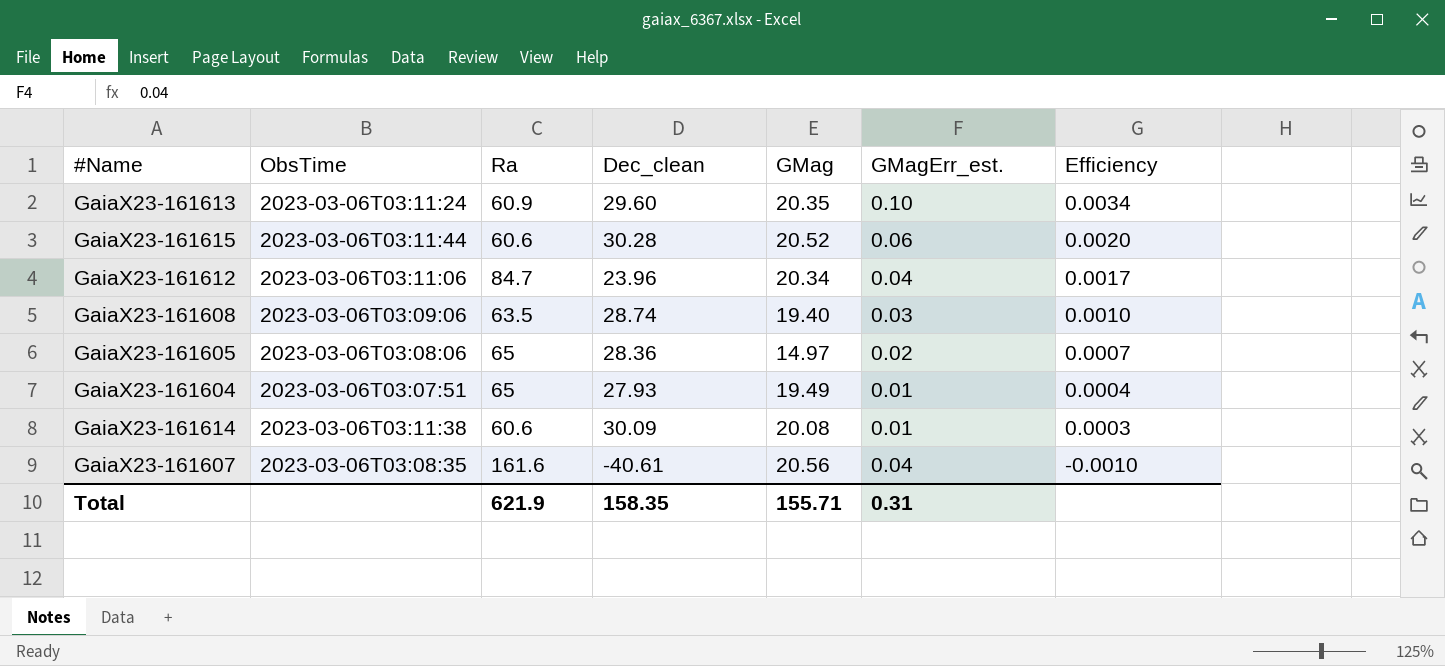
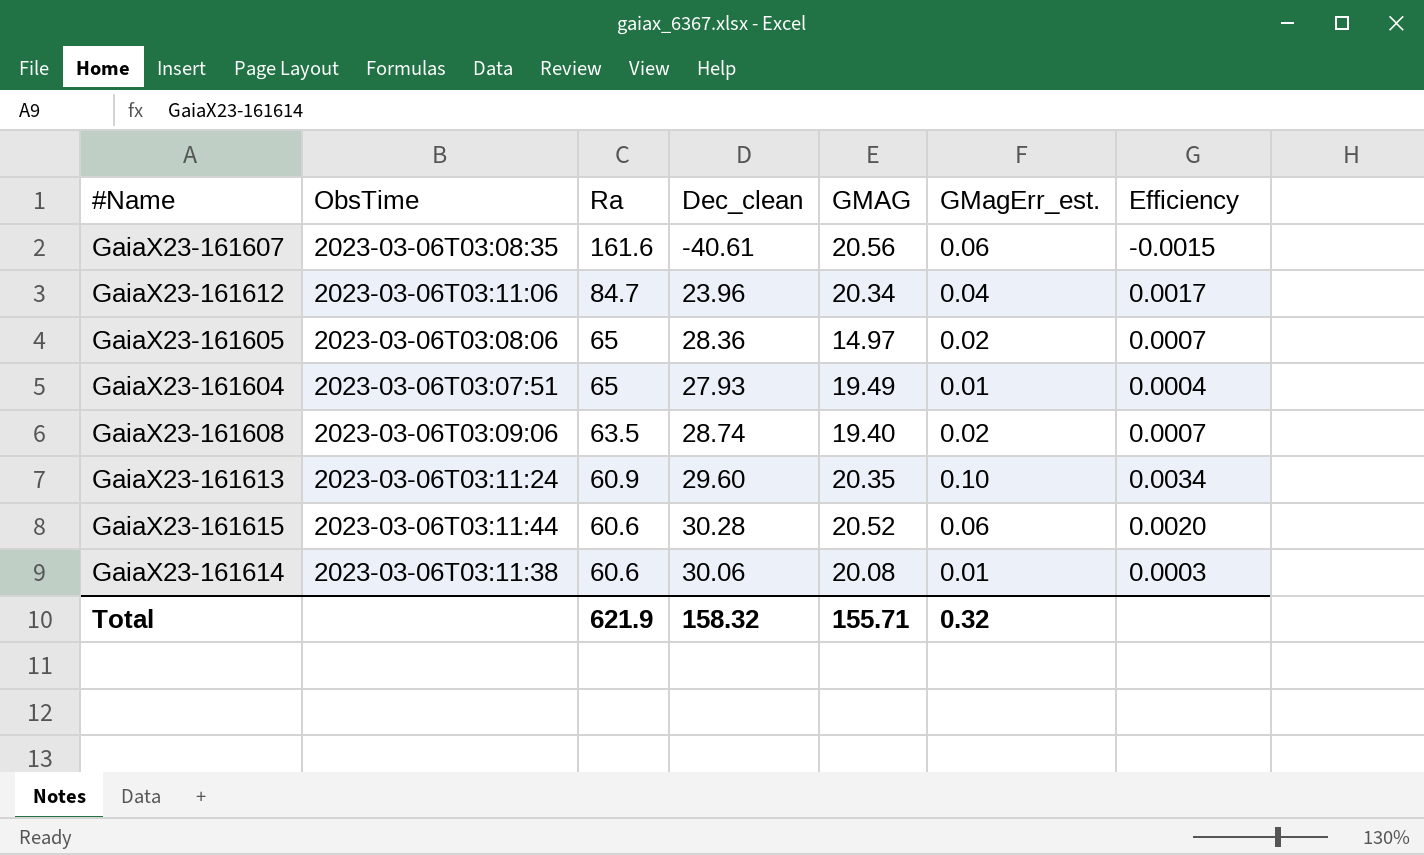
row order: Efficiency descending -> Ra descending
column name: GMag -> GMAG
GaiaX23-161607 | GMagErr_est.: 0.04 -> 0.06
GaiaX23-161607 | Efficiency: -0.0010 -> -0.0015
GaiaX23-161608 | GMagErr_est.: 0.03 -> 0.02
GaiaX23-161608 | Efficiency: 0.0010 -> 0.0007
GaiaX23-161614 | Dec_clean: 30.09 -> 30.06
Total | Dec_clean: 158.35 -> 158.32
Total | GMagErr_est.: 0.31 -> 0.32

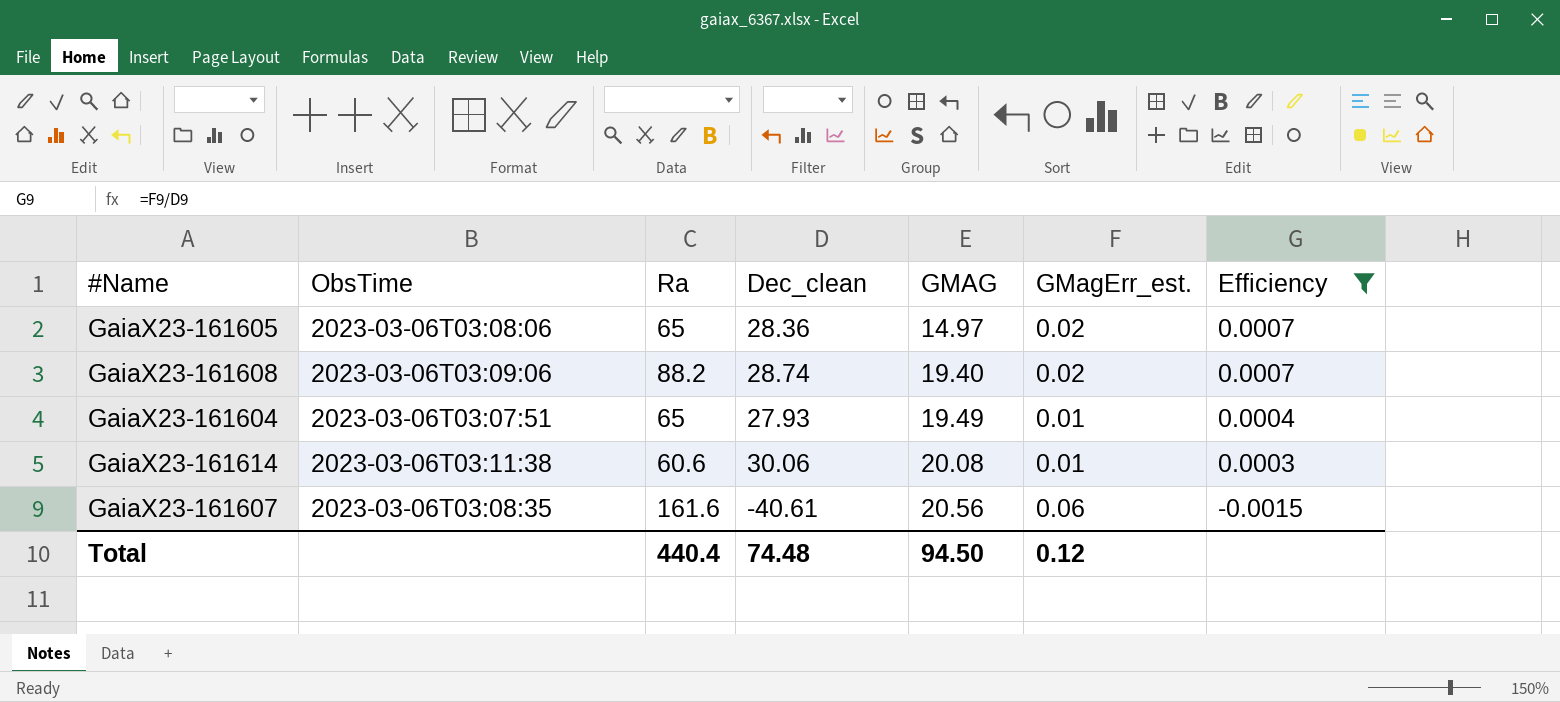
filter: none -> Efficiency <= 0.0007
row order: Ra descending -> GMAG ascending
GaiaX23-161608 | Ra: 63.5 -> 88.2
Total | Ra: 621.9 -> 440.4
Total | Dec_clean: 158.32 -> 74.48
Total | GMAG: 155.71 -> 94.50
Total | GMagErr_est.: 0.32 -> 0.12

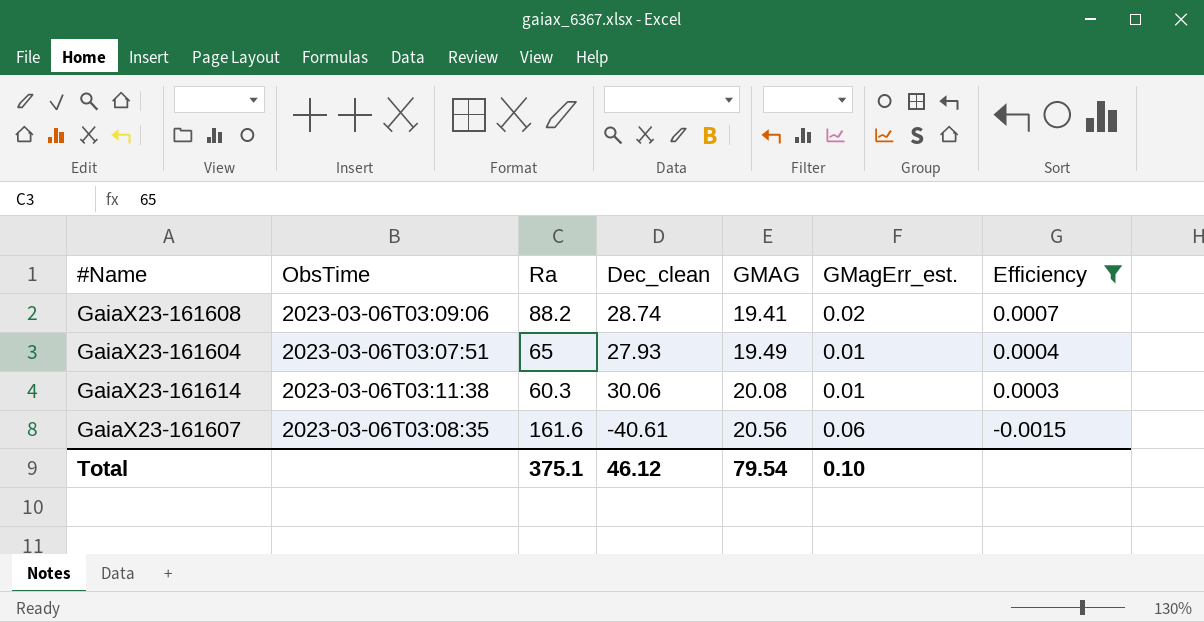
row GaiaX23-161605: 2023-03-06T03:08:06 | 65 | 28.36 | 14.97 | 0.02 | 0.0007 -> none
GaiaX23-161608 | GMAG: 19.40 -> 19.41
GaiaX23-161614 | Ra: 60.6 -> 60.3
Total | Ra: 440.4 -> 375.1
Total | Dec_clean: 74.48 -> 46.12
Total | GMAG: 94.50 -> 79.54
Total | GMagErr_est.: 0.12 -> 0.10

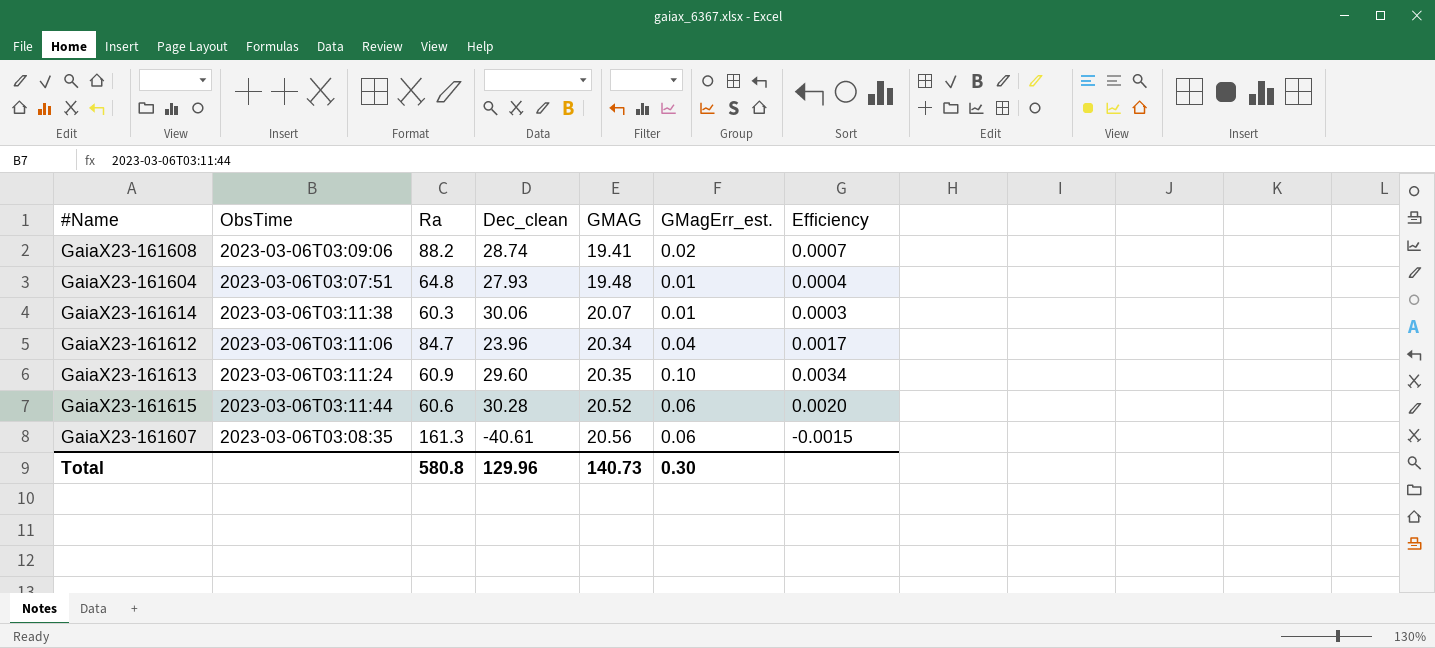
filter: Efficiency <= 0.0007 -> none
GaiaX23-161604 | Ra: 65 -> 64.8
GaiaX23-161604 | GMAG: 19.49 -> 19.48
GaiaX23-161614 | GMAG: 20.08 -> 20.07
GaiaX23-161607 | Ra: 161.6 -> 161.3
Total | Ra: 375.1 -> 580.8
Total | Dec_clean: 46.12 -> 129.96
Total | GMAG: 79.54 -> 140.73
Total | GMagErr_est.: 0.10 -> 0.30

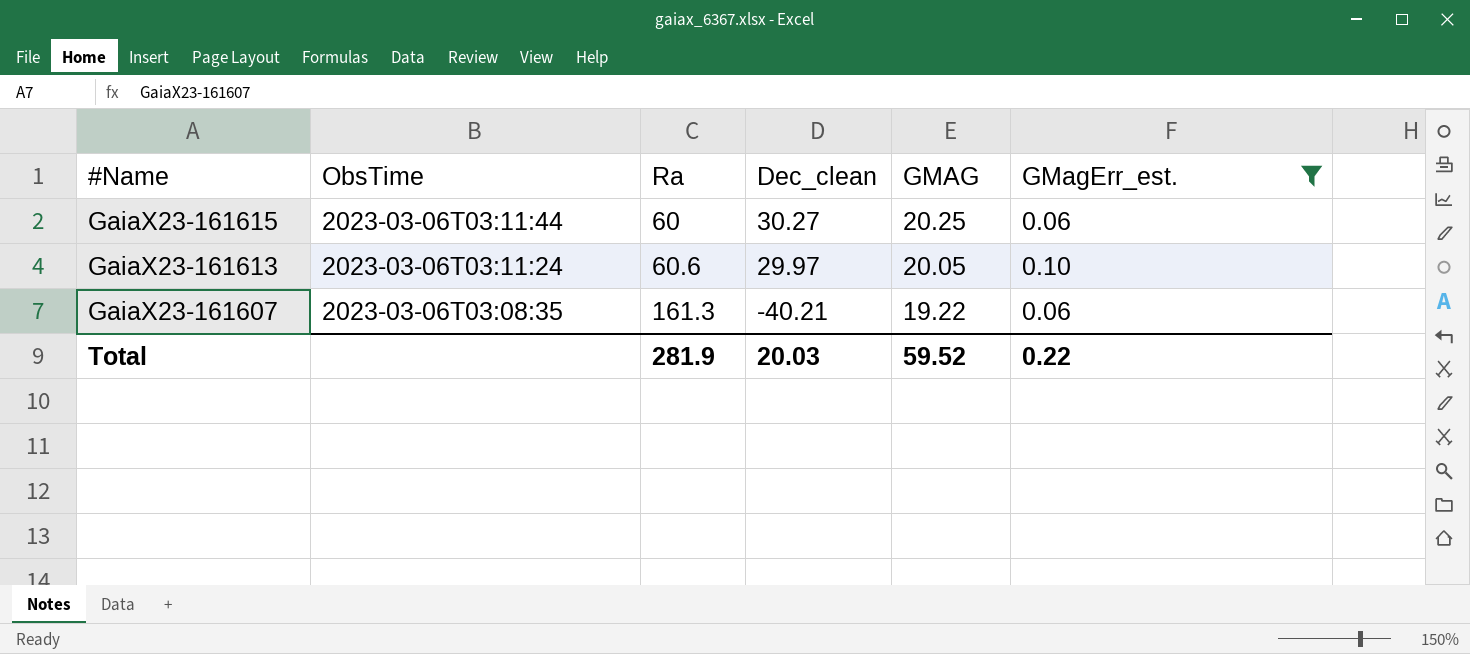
filter: none -> GMagErr_est. >= 0.06
row order: GMAG ascending -> #Name descending
column Efficiency | formula: [GMagErr_est.] / [Dec_clean] -> none
GaiaX23-161615 | Ra: 60.6 -> 60
GaiaX23-161615 | Dec_clean: 30.28 -> 30.27
GaiaX23-161615 | GMAG: 20.52 -> 20.25
GaiaX23-161613 | Ra: 60.9 -> 60.6
GaiaX23-161613 | Dec_clean: 29.60 -> 29.97
GaiaX23-161613 | GMAG: 20.35 -> 20.05
GaiaX23-161607 | Dec_clean: -40.61 -> -40.21
GaiaX23-161607 | GMAG: 20.56 -> 19.22
Total | Ra: 580.8 -> 281.9
Total | Dec_clean: 129.96 -> 20.03
Total | GMAG: 140.73 -> 59.52
Total | GMagErr_est.: 0.30 -> 0.22

